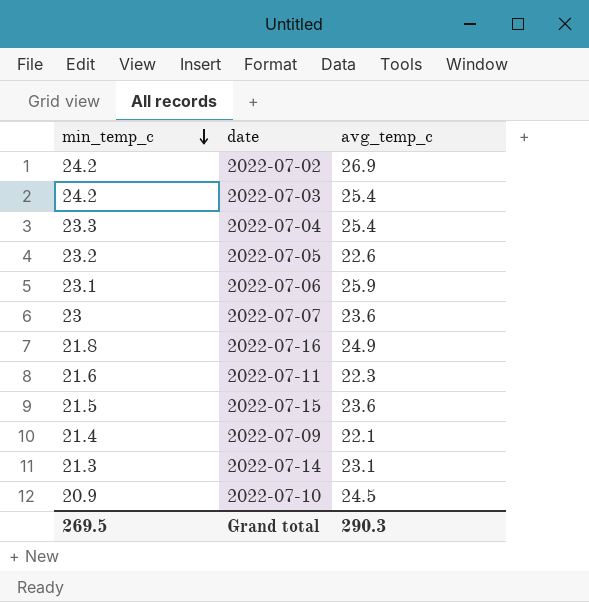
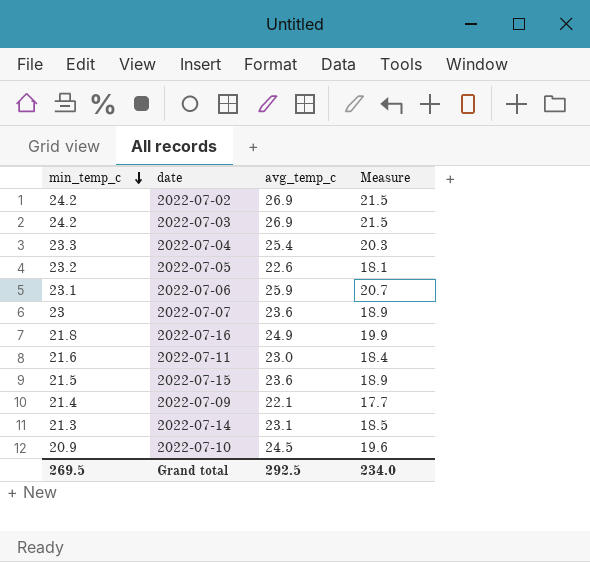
column Measure | formula: none -> [avg_temp_c] * 0.8
2022-07-03 | avg_temp_c: 25.4 -> 26.9
2022-07-11 | avg_temp_c: 22.3 -> 23.0
Grand total | avg_temp_c: 290.3 -> 292.5

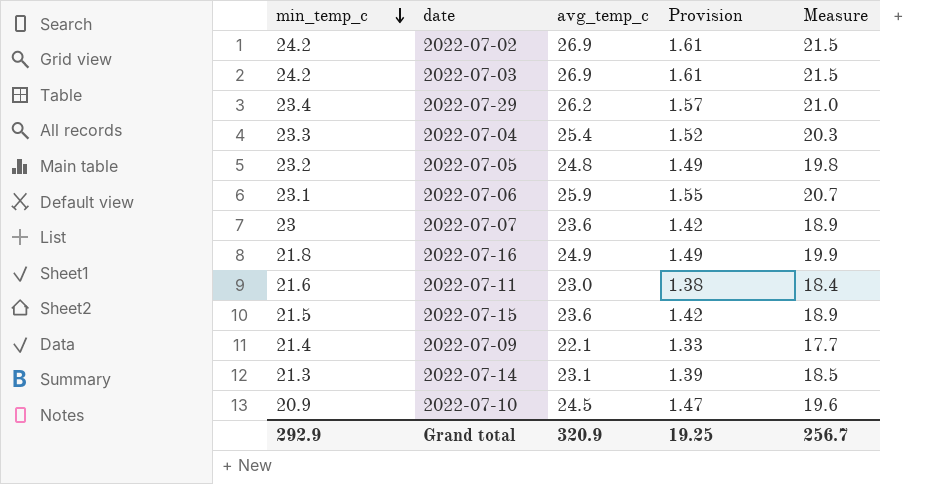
column Provision | formula: none -> [avg_temp_c] * 0.06
row 2022-07-29: none -> 23.4 | 26.2 | 1.57 | 21.0
2022-07-05 | avg_temp_c: 22.6 -> 24.8
2022-07-05 | Measure: 18.1 -> 19.8
Grand total | min_temp_c: 269.5 -> 292.9
Grand total | avg_temp_c: 292.5 -> 320.9
Grand total | Measure: 234.0 -> 256.7

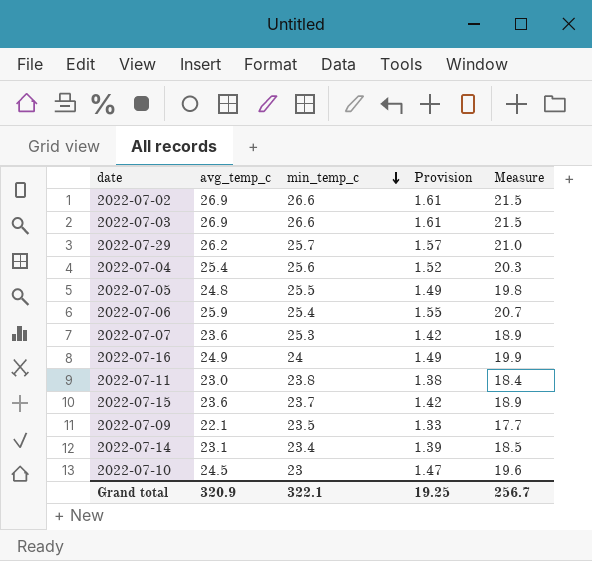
column min_temp_c | position: 1 -> 3
2022-07-02 | min_temp_c: 24.2 -> 26.6
2022-07-03 | min_temp_c: 24.2 -> 26.6
2022-07-29 | min_temp_c: 23.4 -> 25.7
2022-07-04 | min_temp_c: 23.3 -> 25.6
2022-07-05 | min_temp_c: 23.2 -> 25.5
2022-07-06 | min_temp_c: 23.1 -> 25.4
2022-07-07 | min_temp_c: 23 -> 25.3
2022-07-16 | min_temp_c: 21.8 -> 24
2022-07-11 | min_temp_c: 21.6 -> 23.8
2022-07-15 | min_temp_c: 21.5 -> 23.7
2022-07-09 | min_temp_c: 21.4 -> 23.5
2022-07-14 | min_temp_c: 21.3 -> 23.4
2022-07-10 | min_temp_c: 20.9 -> 23
Grand total | min_temp_c: 292.9 -> 322.1

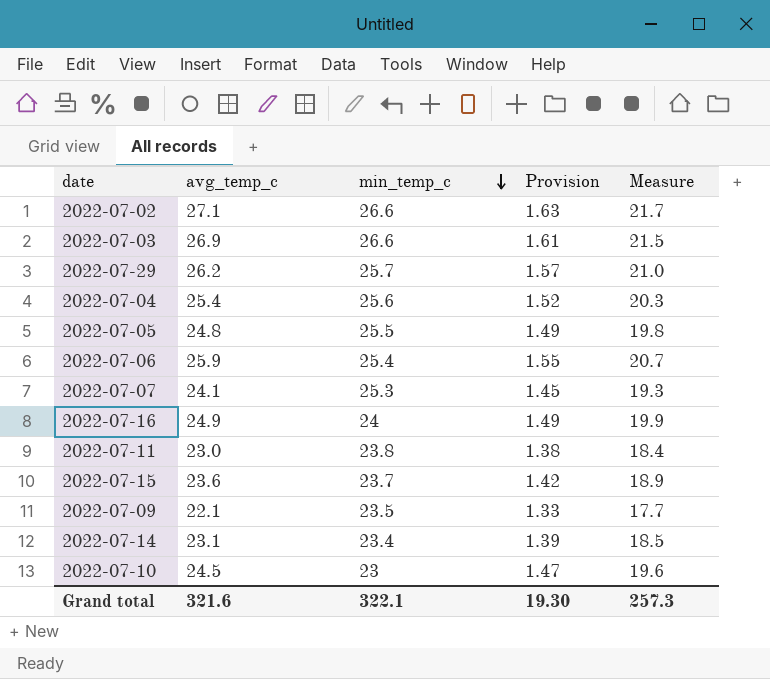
2022-07-02 | avg_temp_c: 26.9 -> 27.1
2022-07-02 | Provision: 1.61 -> 1.63
2022-07-02 | Measure: 21.5 -> 21.7
2022-07-07 | avg_temp_c: 23.6 -> 24.1
2022-07-07 | Provision: 1.42 -> 1.45
2022-07-07 | Measure: 18.9 -> 19.3
Grand total | avg_temp_c: 320.9 -> 321.6
Grand total | Provision: 19.25 -> 19.30
Grand total | Measure: 256.7 -> 257.3

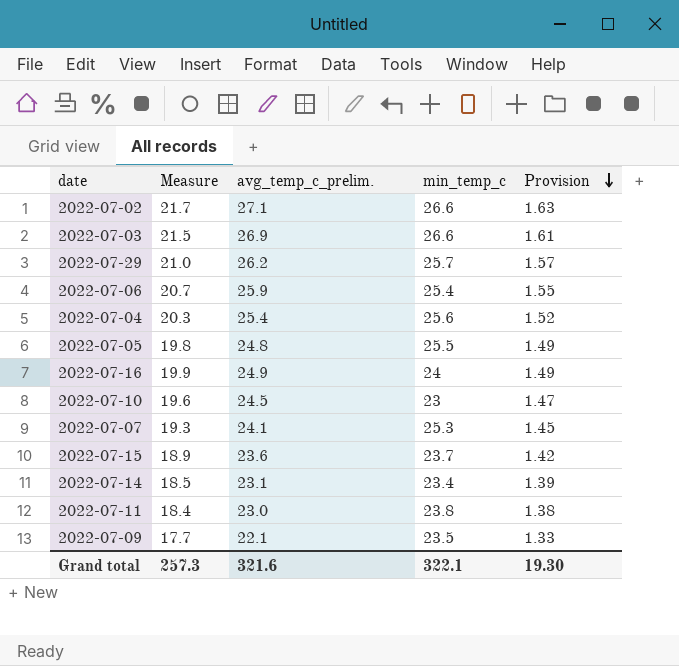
row order: min_temp_c descending -> Provision descending
column Measure | position: 5 -> 2
column name: avg_temp_c -> avg_temp_c_prelim.

